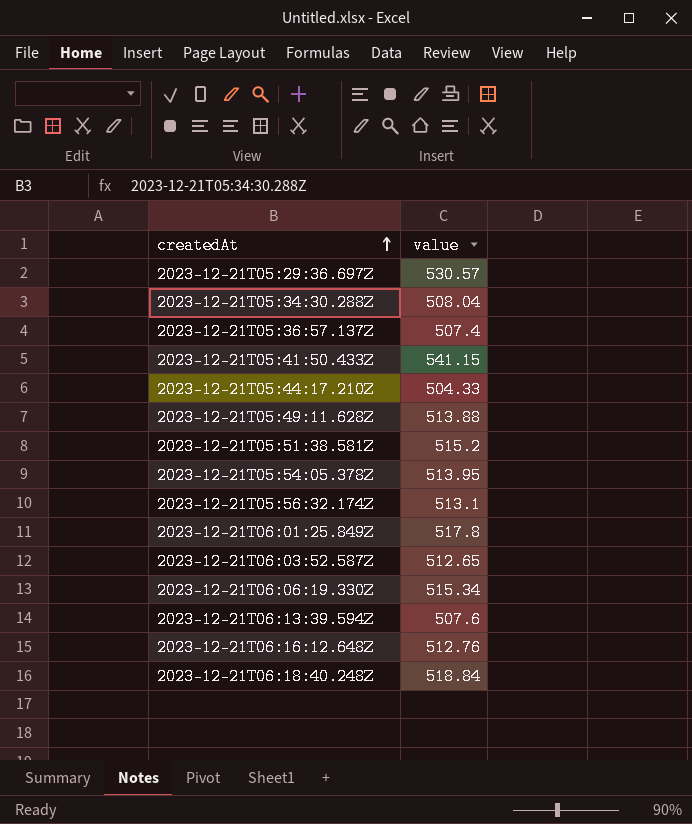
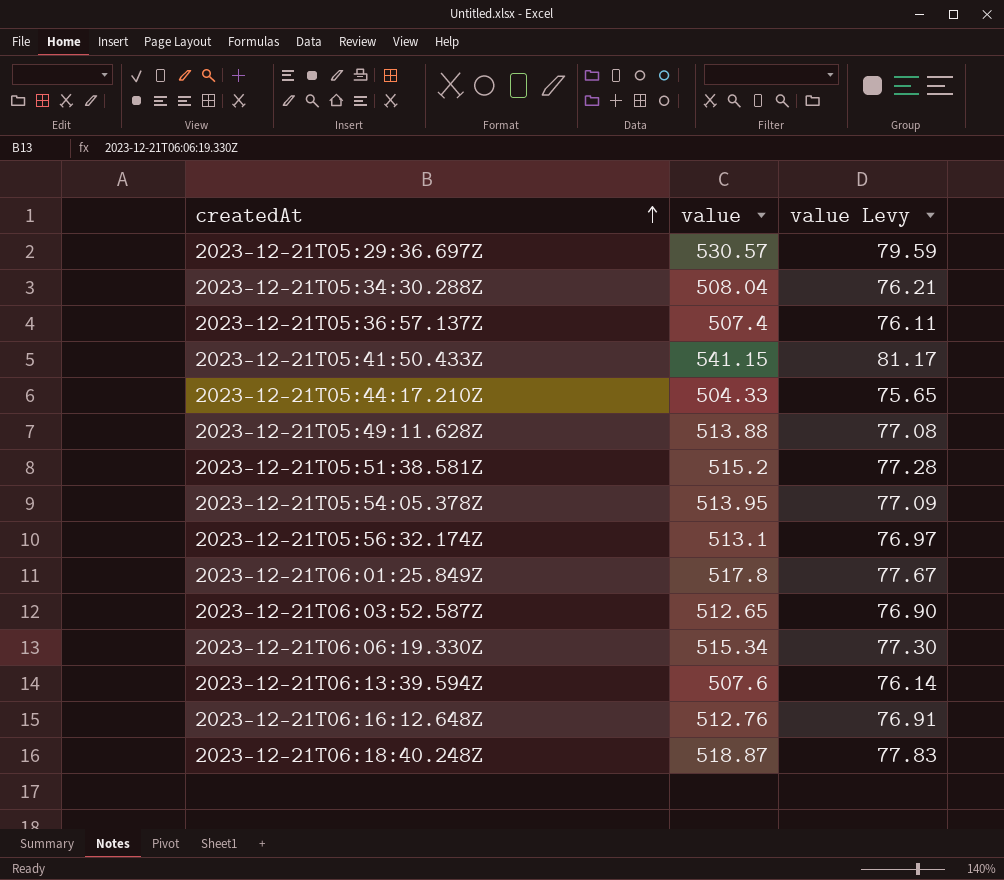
column value Levy | formula: none -> [value] * 0.15
2023-12-21T06:18:40.248Z | value: 518.84 -> 518.87

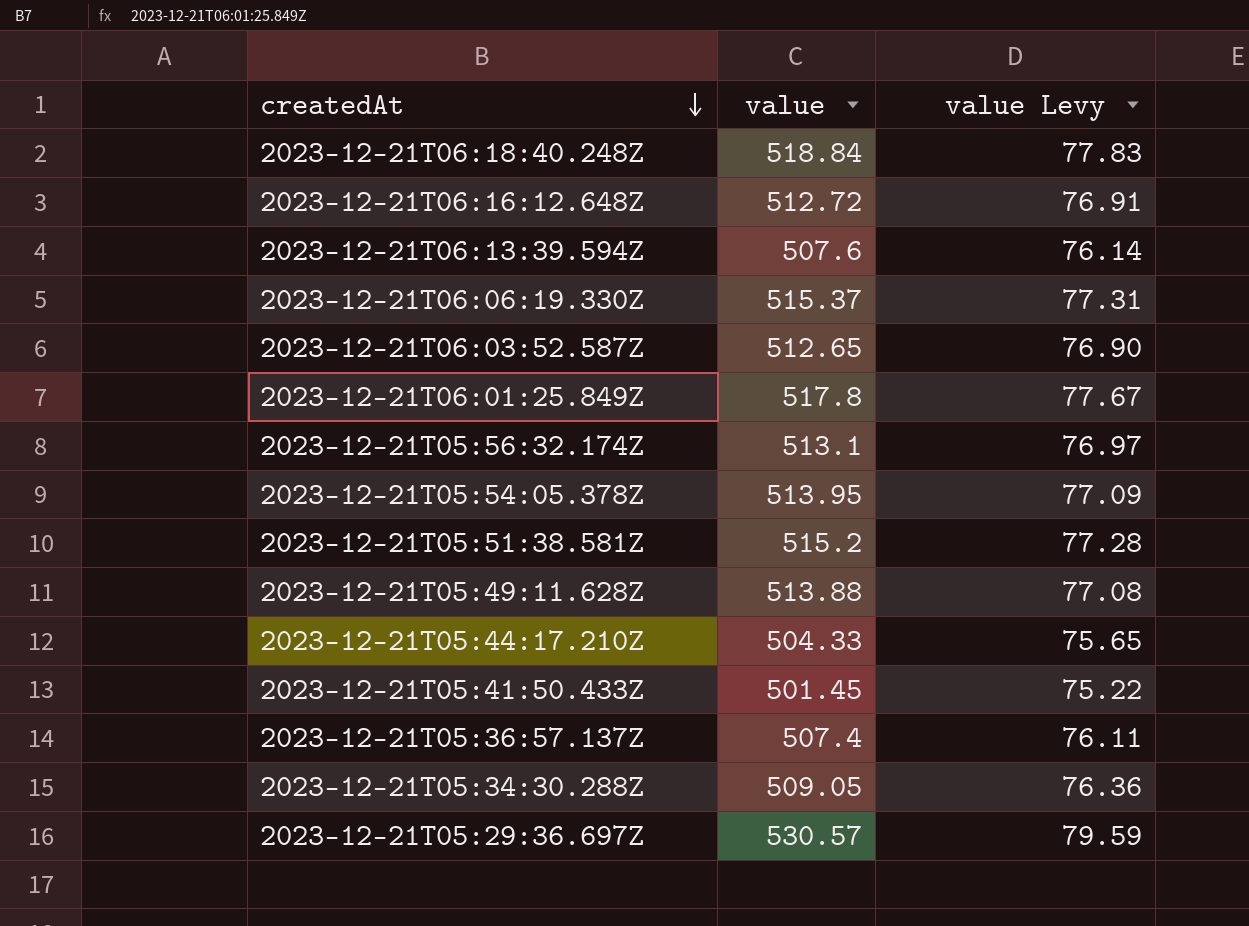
row order: createdAt ascending -> createdAt descending
2023-12-21T06:18:40.248Z | value: 518.87 -> 518.84
2023-12-21T06:16:12.648Z | value: 512.76 -> 512.72
2023-12-21T06:06:19.330Z | value: 515.34 -> 515.37
2023-12-21T06:06:19.330Z | value Levy: 77.30 -> 77.31
2023-12-21T05:41:50.433Z | value: 541.15 -> 501.45
2023-12-21T05:41:50.433Z | value Levy: 81.17 -> 75.22
2023-12-21T05:34:30.288Z | value: 508.04 -> 509.05
2023-12-21T05:34:30.288Z | value Levy: 76.21 -> 76.36

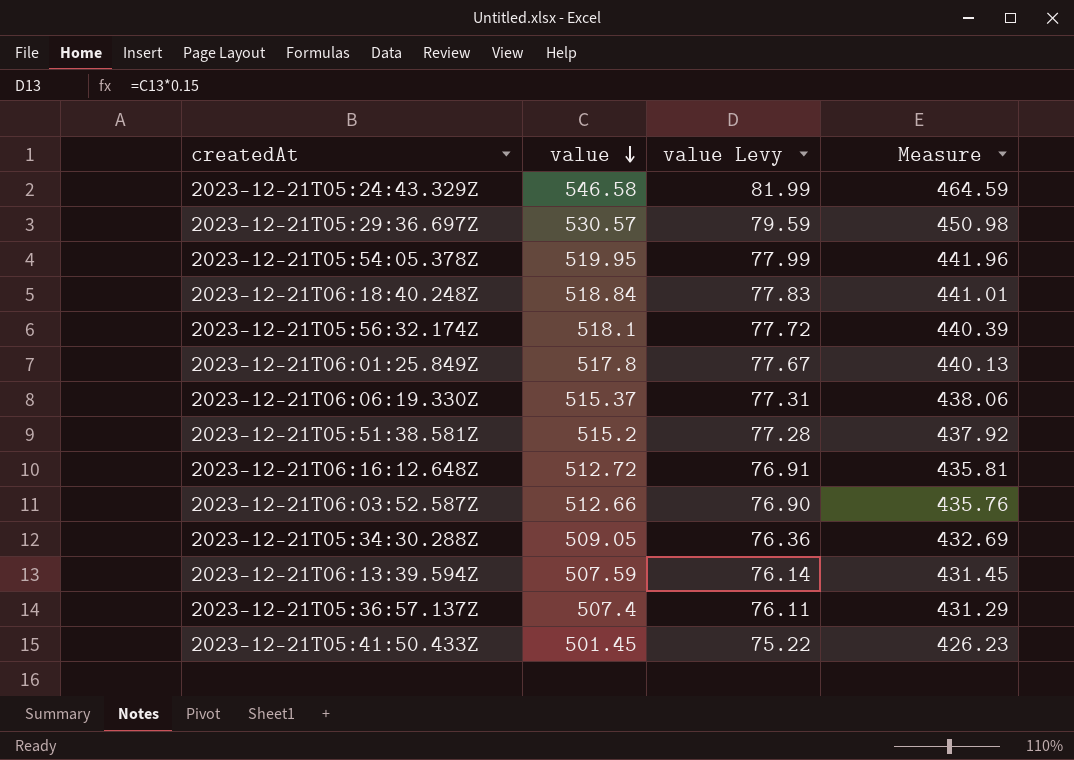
row order: createdAt descending -> value descending
column Measure | formula: none -> [value] * 0.85
row 2023-12-21T05:49:11.628Z: 513.88 | 77.08 -> none
row 2023-12-21T05:44:17.210Z: 504.33 | 75.65 -> none
row 2023-12-21T05:24:43.329Z: none -> 546.58 | 81.99 | 464.59
2023-12-21T05:54:05.378Z | value: 513.95 -> 519.95
2023-12-21T05:54:05.378Z | value Levy: 77.09 -> 77.99
2023-12-21T05:56:32.174Z | value: 513.1 -> 518.1
2023-12-21T05:56:32.174Z | value Levy: 76.97 -> 77.72
2023-12-21T06:03:52.587Z | value: 512.65 -> 512.66
2023-12-21T06:13:39.594Z | value: 507.6 -> 507.59

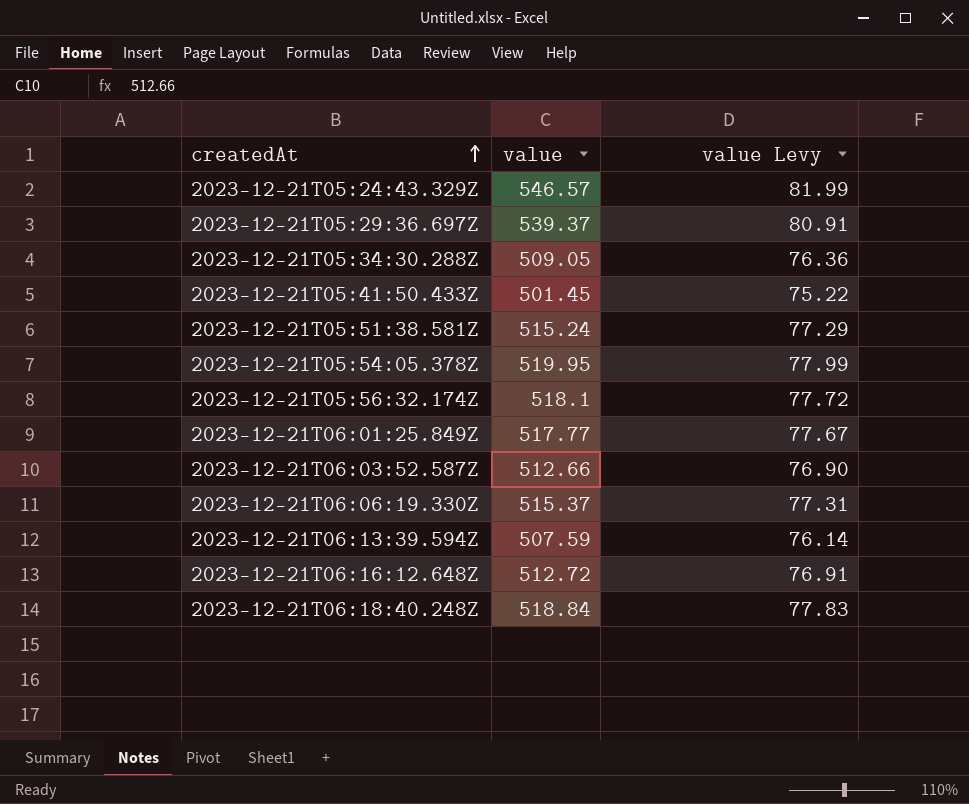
row order: value descending -> createdAt ascending
column Measure | formula: [value] * 0.85 -> none
row 2023-12-21T05:36:57.137Z: 507.4 | 76.11 | 431.29 -> none
2023-12-21T05:24:43.329Z | value: 546.58 -> 546.57
2023-12-21T05:29:36.697Z | value: 530.57 -> 539.37
2023-12-21T05:29:36.697Z | value Levy: 79.59 -> 80.91
2023-12-21T05:51:38.581Z | value: 515.2 -> 515.24
2023-12-21T05:51:38.581Z | value Levy: 77.28 -> 77.29
2023-12-21T06:01:25.849Z | value: 517.8 -> 517.77

